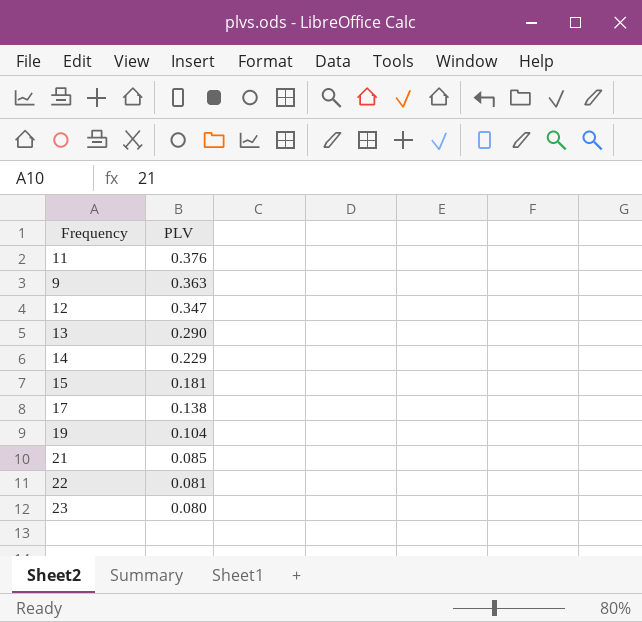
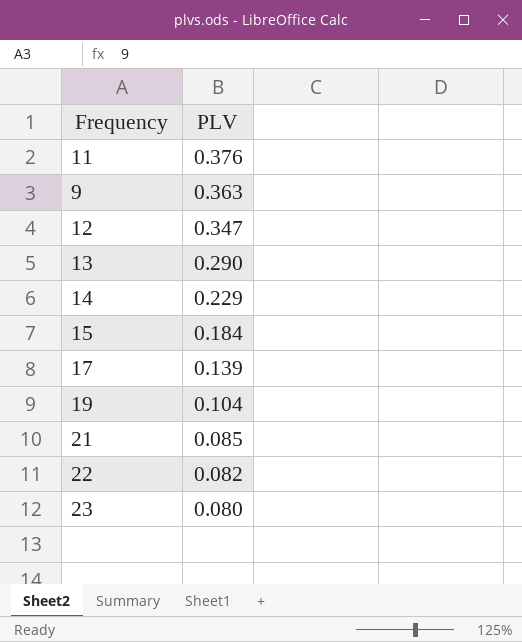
15 | PLV: 0.181 -> 0.184
17 | PLV: 0.138 -> 0.139
22 | PLV: 0.081 -> 0.082

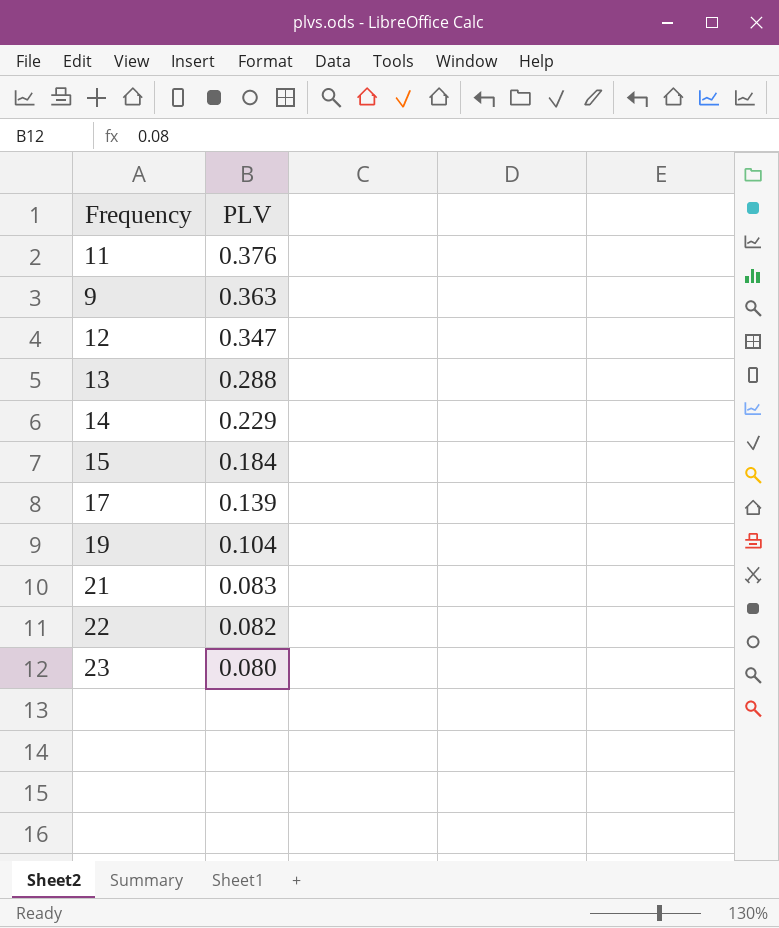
13 | PLV: 0.290 -> 0.288
21 | PLV: 0.085 -> 0.083

